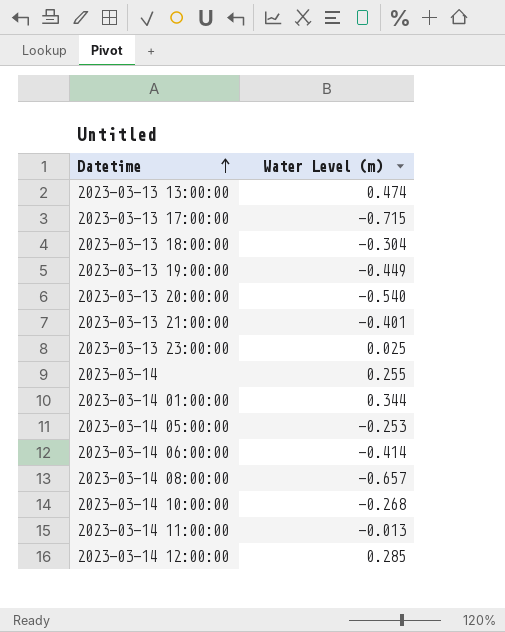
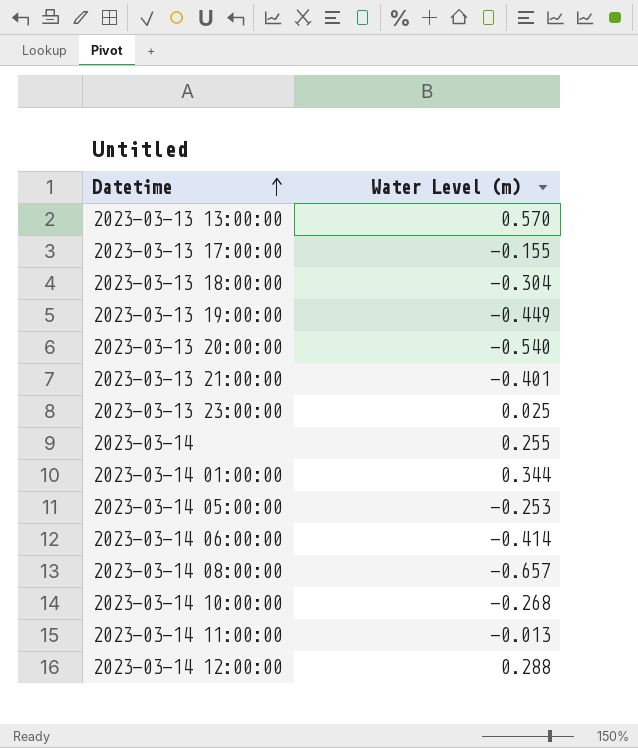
2023-03-13 13:00:00 | Water Level (m): 0.474 -> 0.570
2023-03-13 17:00:00 | Water Level (m): -0.715 -> -0.155
2023-03-14 12:00:00 | Water Level (m): 0.285 -> 0.288

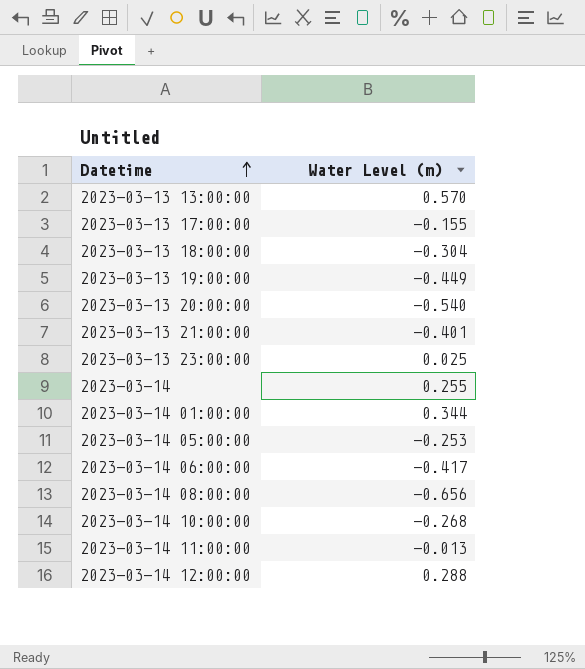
2023-03-14 06:00:00 | Water Level (m): -0.414 -> -0.417
2023-03-14 08:00:00 | Water Level (m): -0.657 -> -0.656

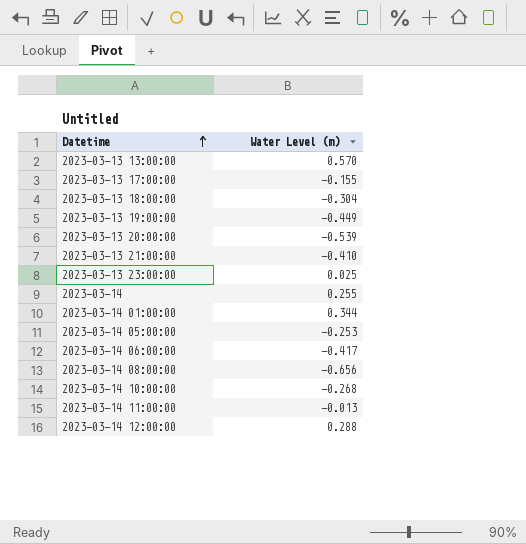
2023-03-13 20:00:00 | Water Level (m): -0.540 -> -0.539
2023-03-13 21:00:00 | Water Level (m): -0.401 -> -0.410

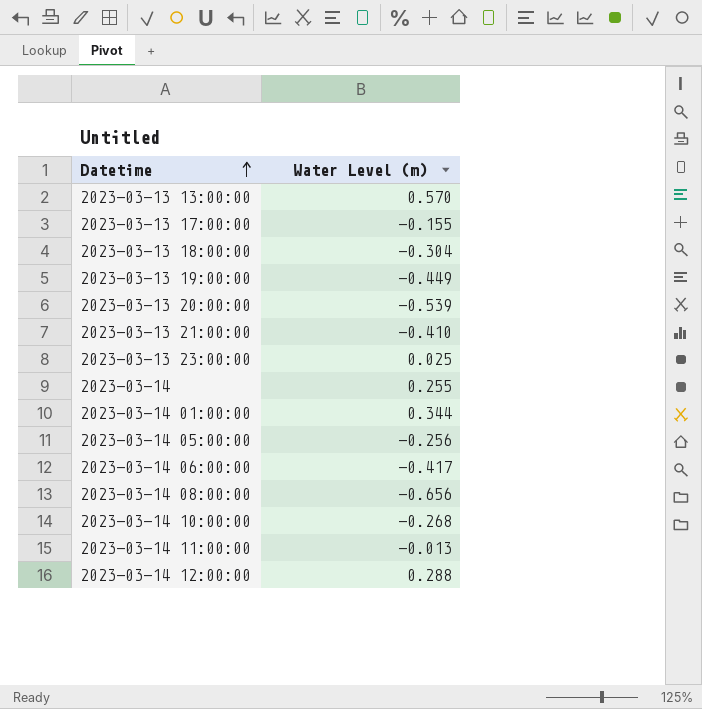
2023-03-14 05:00:00 | Water Level (m): -0.253 -> -0.256

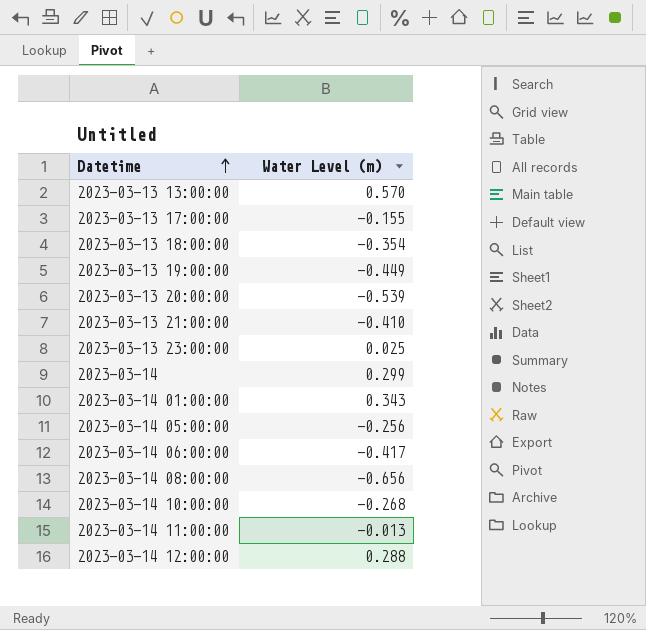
2023-03-13 18:00:00 | Water Level (m): -0.304 -> -0.354
2023-03-14 | Water Level (m): 0.255 -> 0.299
2023-03-14 01:00:00 | Water Level (m): 0.344 -> 0.343

